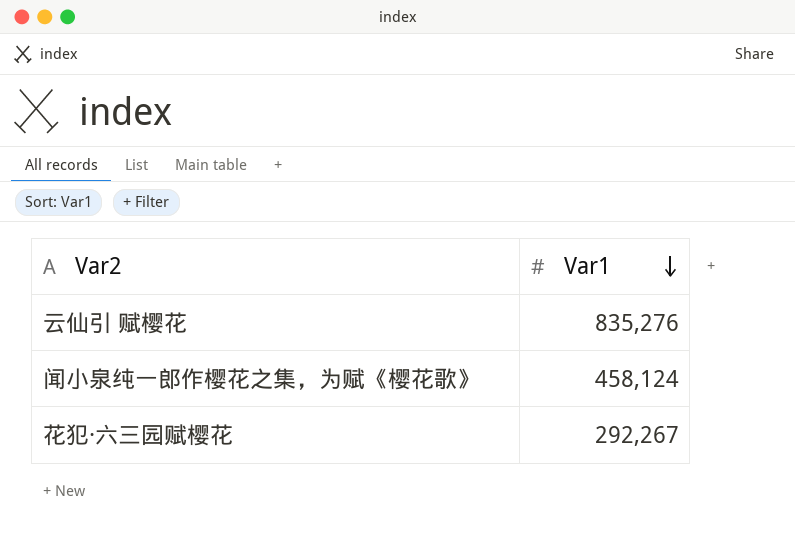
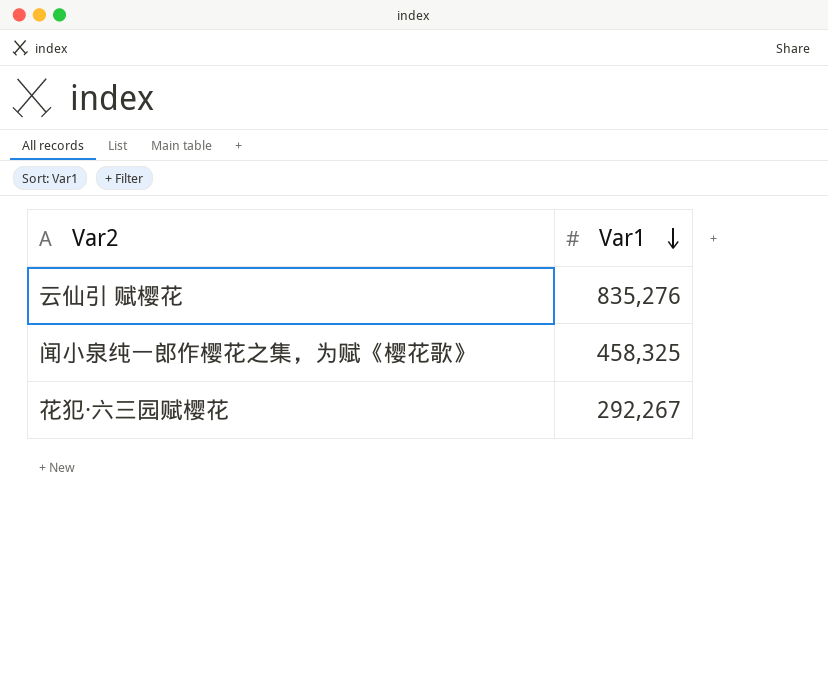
闻小泉纯一郎作樱花之集，为赋《樱花歌》 | Var1: 458,124 -> 458,325

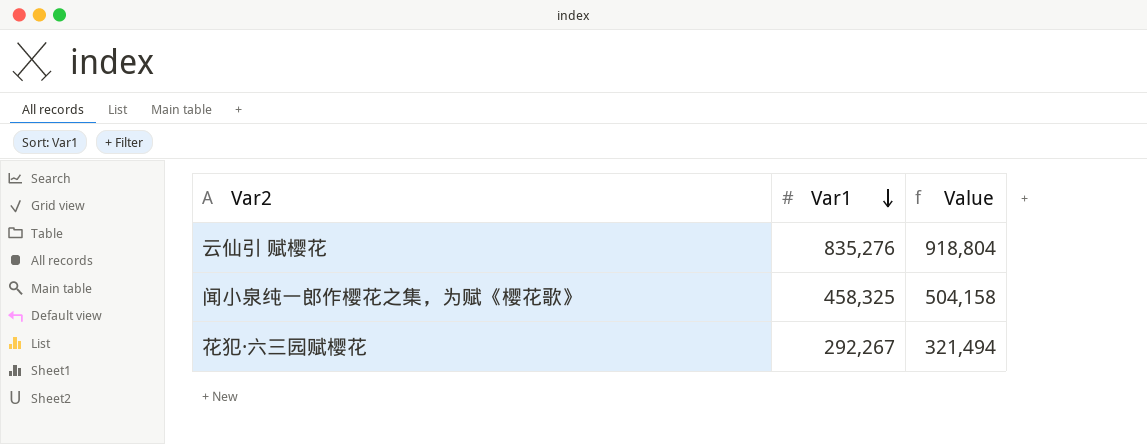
column Value | formula: none -> [Var1] * 1.1

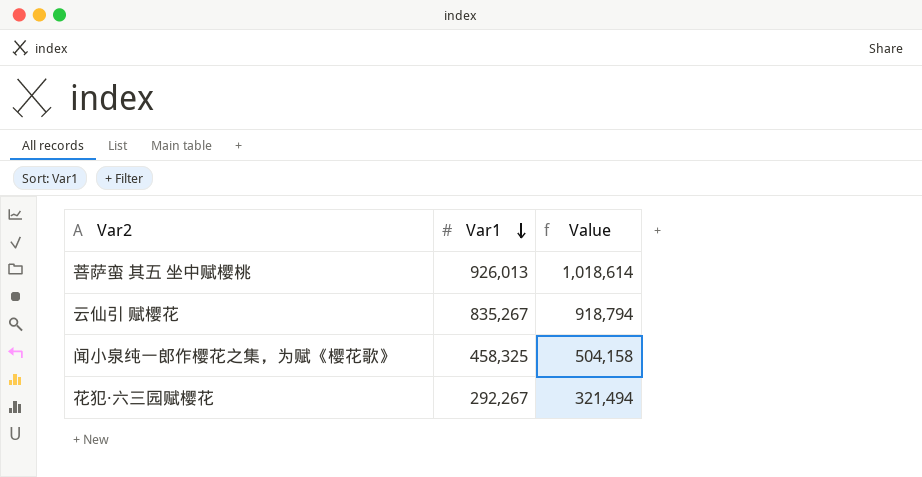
row 菩萨蛮 其五 坐中赋樱桃: none -> 926,013 | 1,018,614
云仙引 赋樱花 | Var1: 835,276 -> 835,267
云仙引 赋樱花 | Value: 918,804 -> 918,794

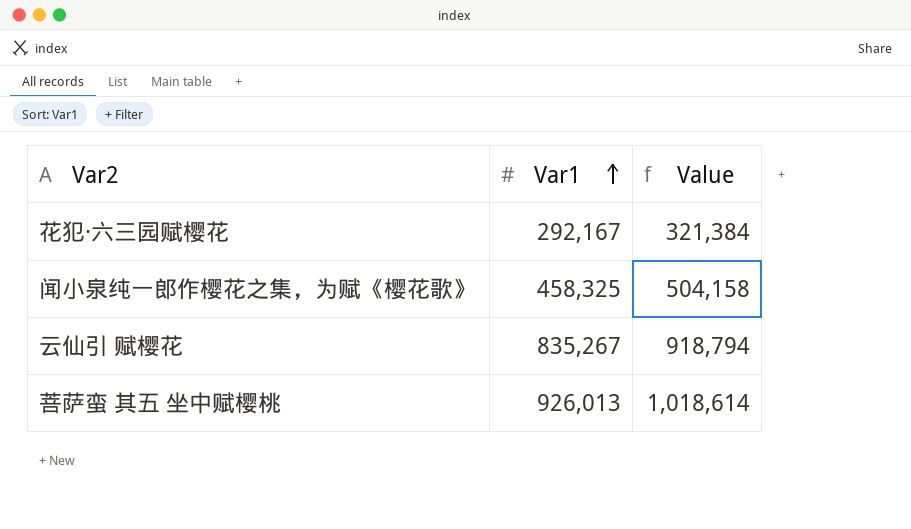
row order: Var1 descending -> Var1 ascending
花犯·六三园赋樱花 | Var1: 292,267 -> 292,167
花犯·六三园赋樱花 | Value: 321,494 -> 321,384

